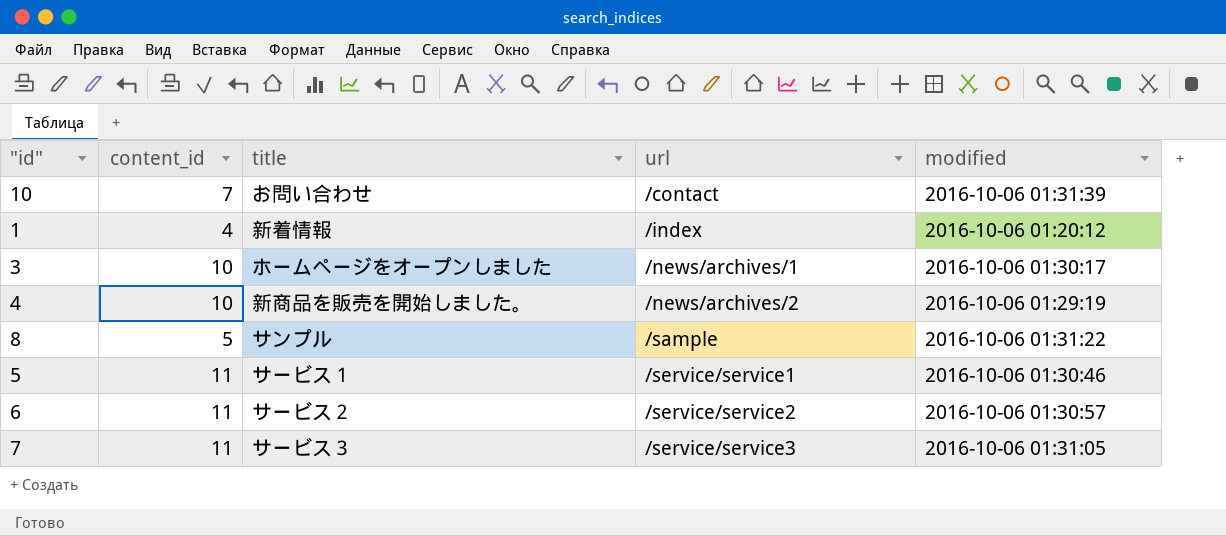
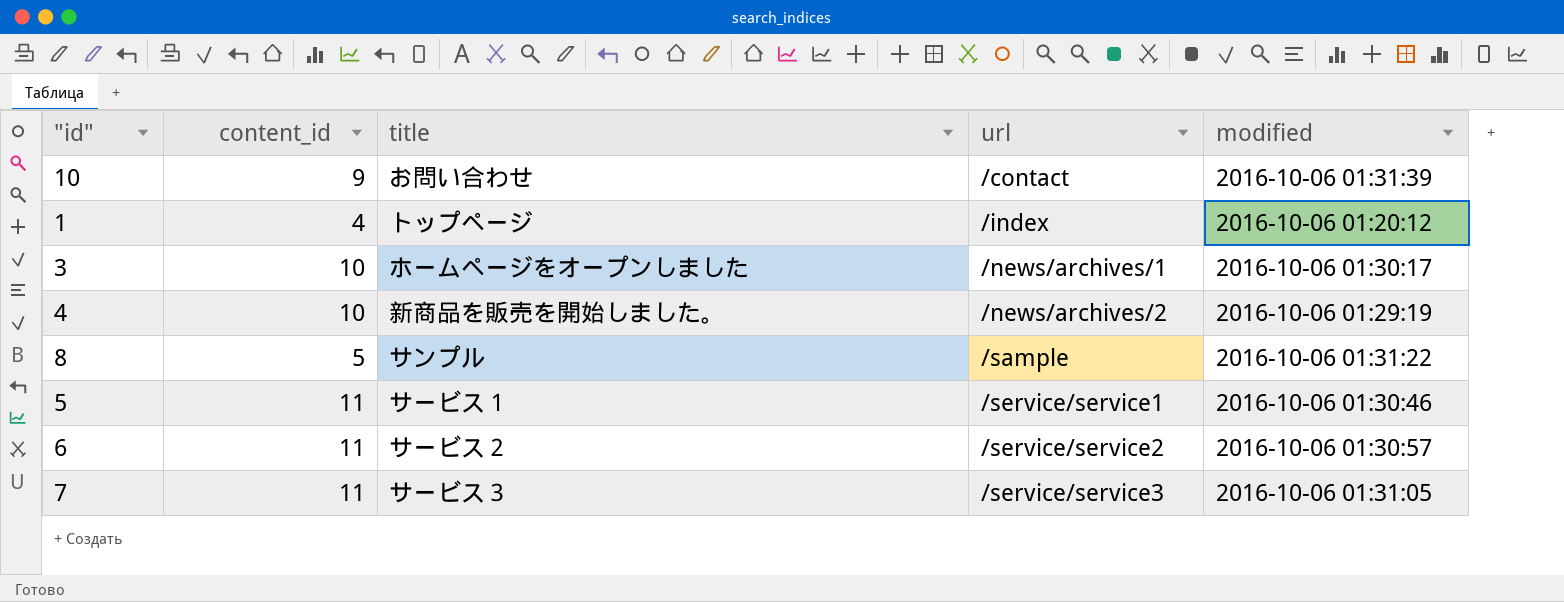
10 | content_id: 7 -> 9
1 | title: 新着情報 -> トップページ

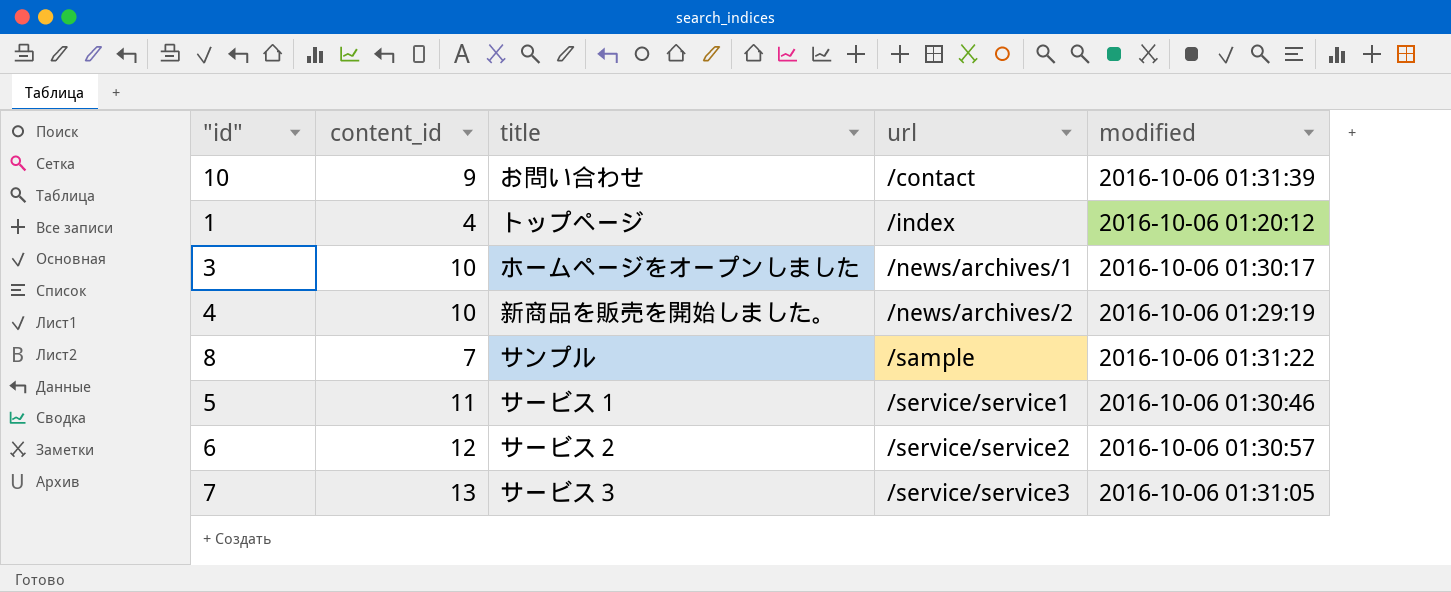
8 | content_id: 5 -> 7
6 | content_id: 11 -> 12
7 | content_id: 11 -> 13

